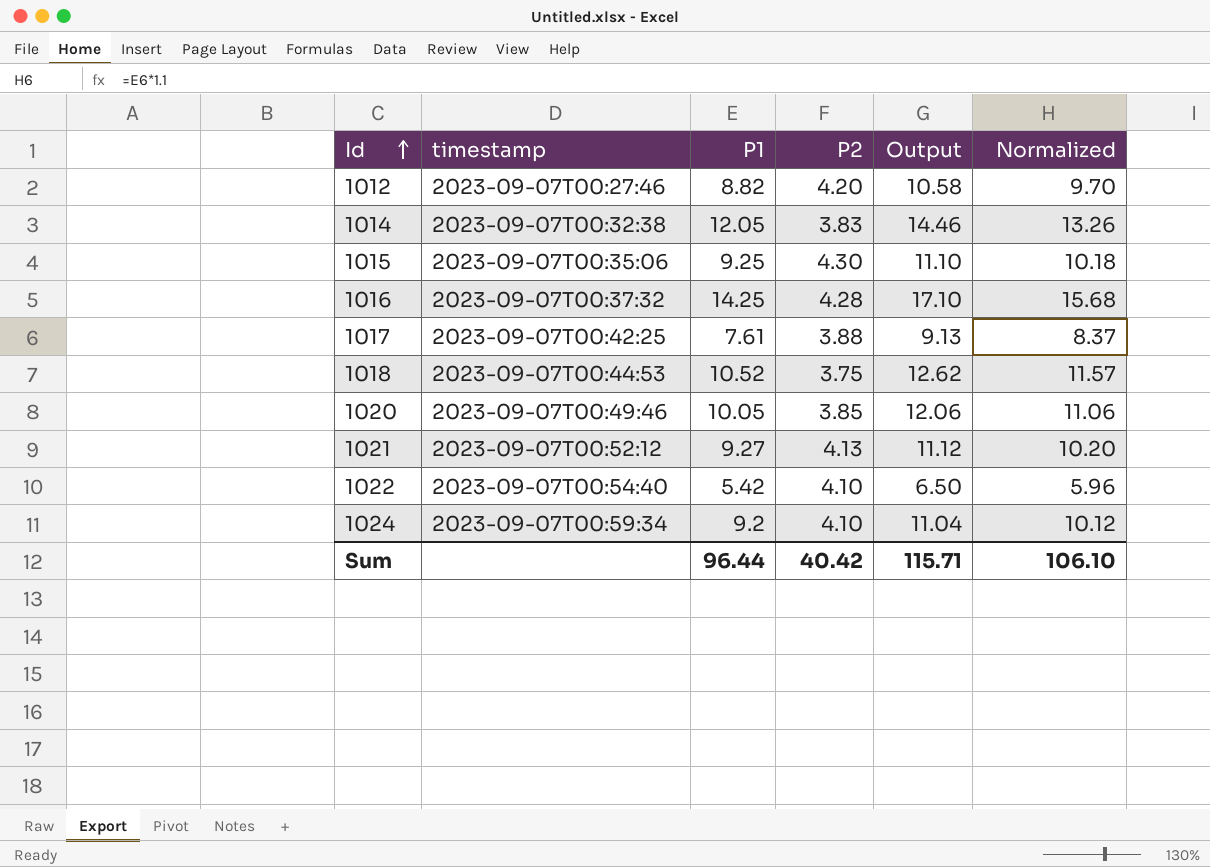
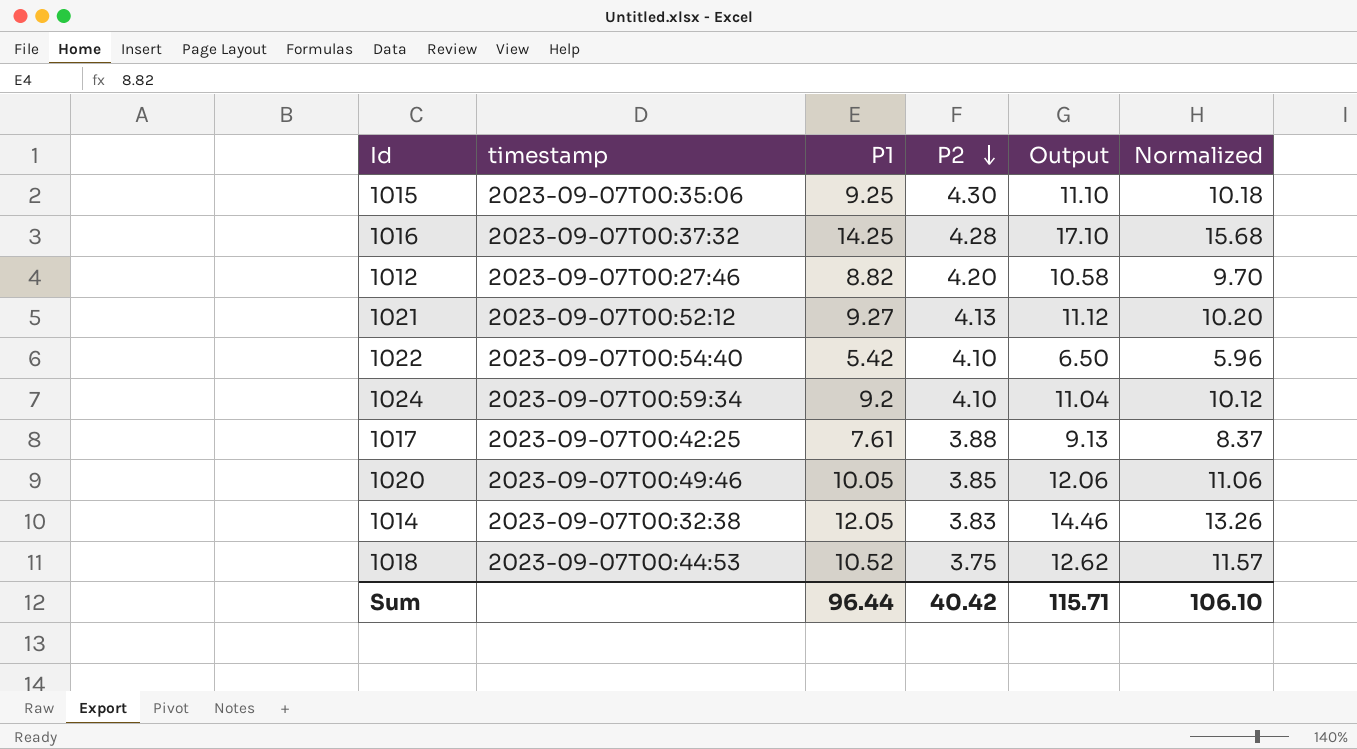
row order: Id ascending -> P2 descending

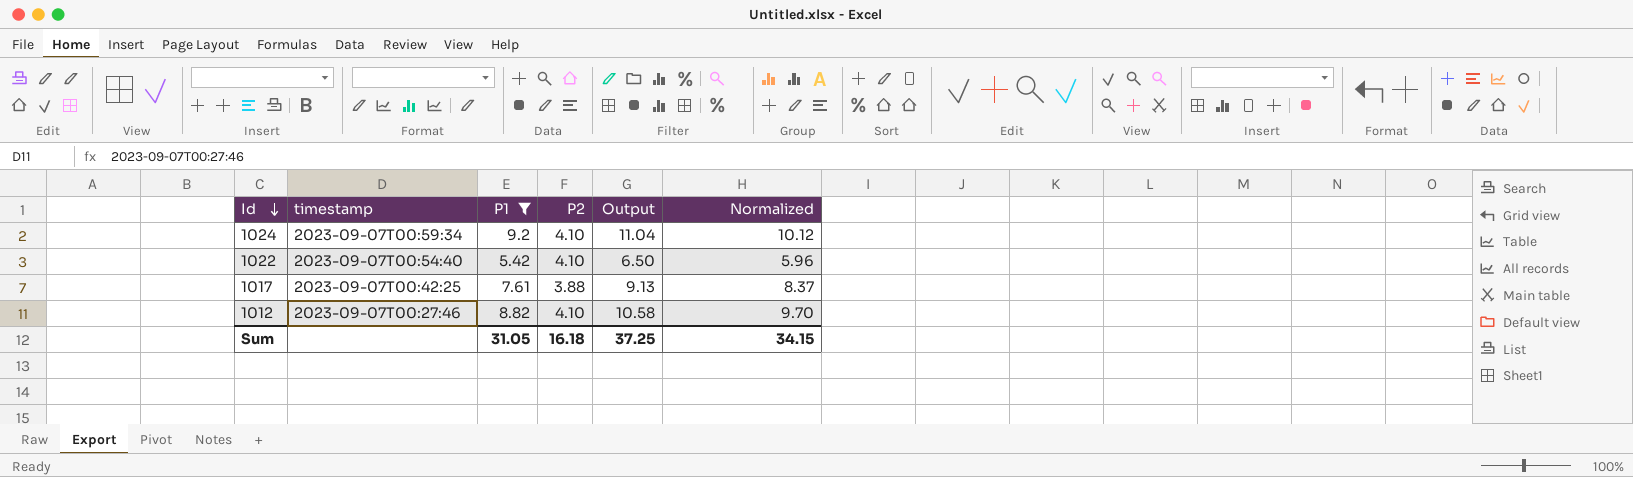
filter: none -> P1 <= 9.2
row order: P2 descending -> Id descending
1012 | P2: 4.20 -> 4.10
Sum | P1: 96.44 -> 31.05
Sum | P2: 40.42 -> 16.18
Sum | Output: 115.71 -> 37.25
Sum | Normalized: 106.10 -> 34.15

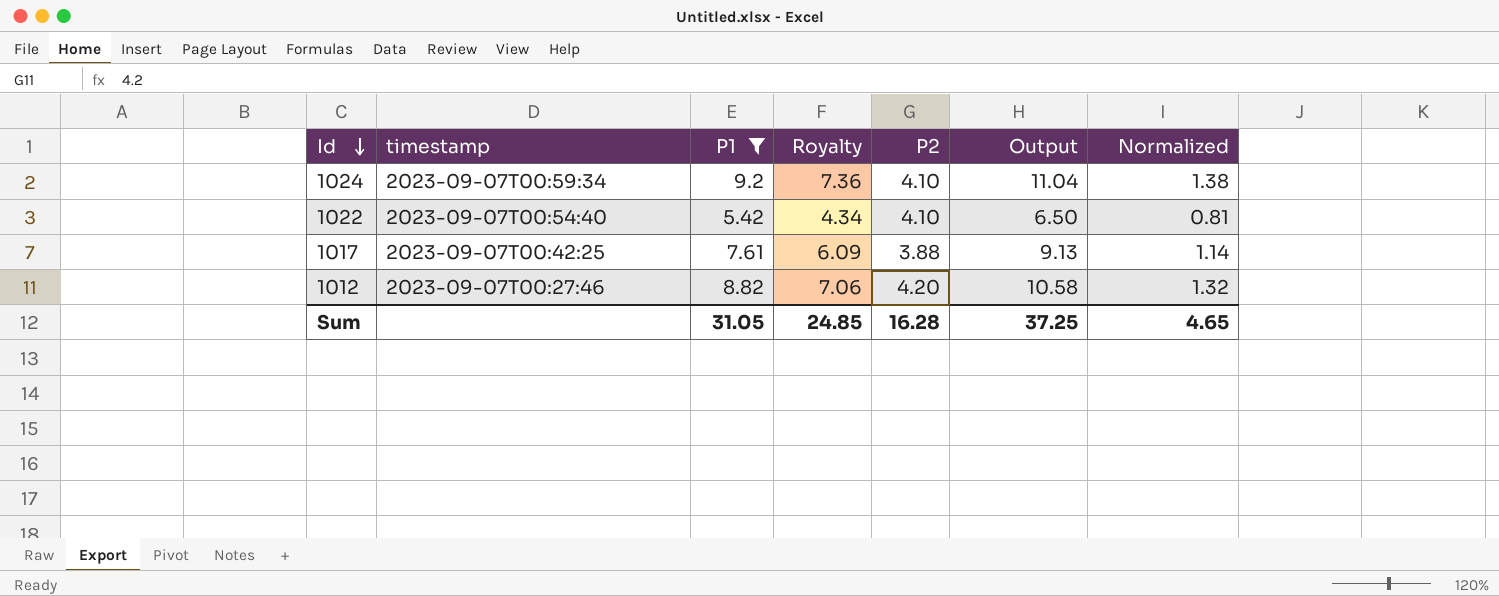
column Royalty | formula: none -> [P1] * 0.8
column Normalized | formula: [P1] * 1.1 -> [P1] * 0.15
1012 | P2: 4.10 -> 4.20
Sum | P2: 16.18 -> 16.28
Sum | Normalized: 34.15 -> 4.65

